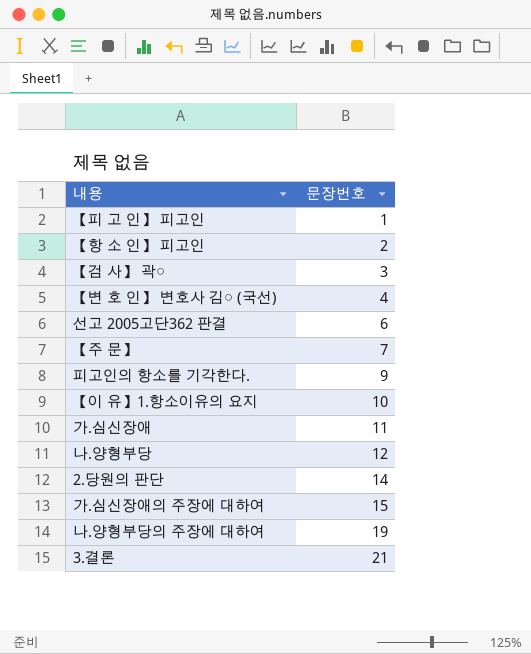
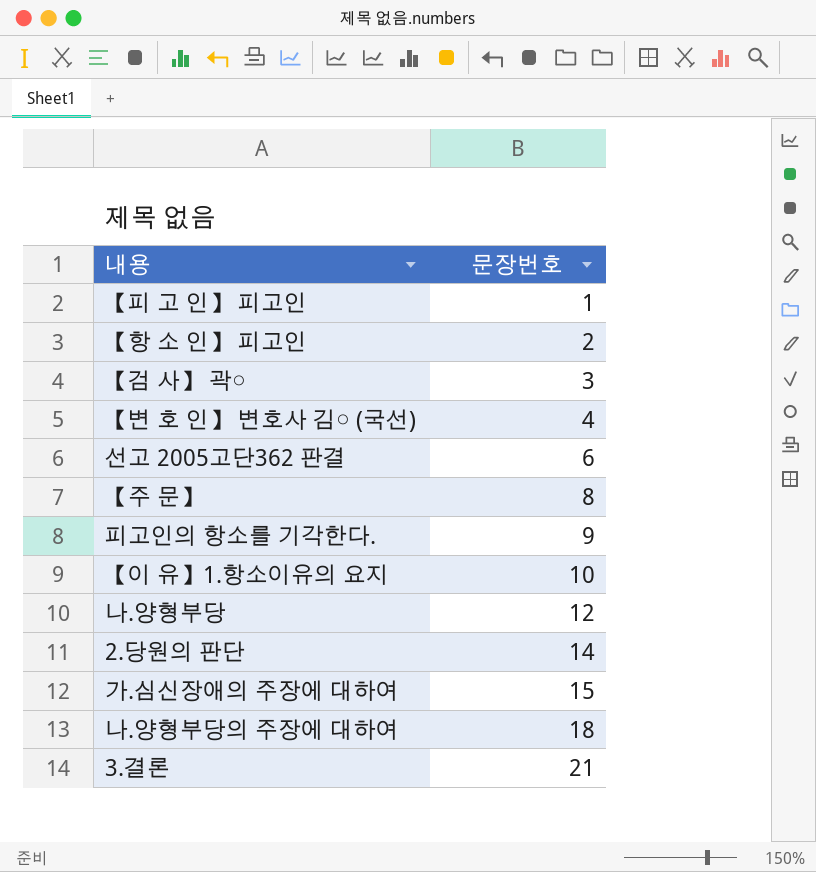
row 가.심신장애: 11 -> none
【주 문】 | 문장번호: 7 -> 8
나.양형부당의 주장에 대하여 | 문장번호: 19 -> 18

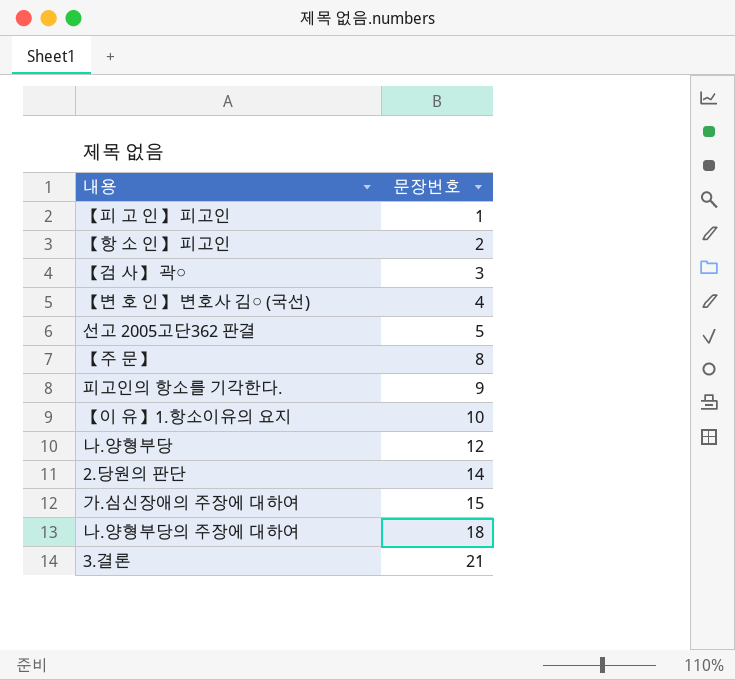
선고 2005고단362 판결 | 문장번호: 6 -> 5

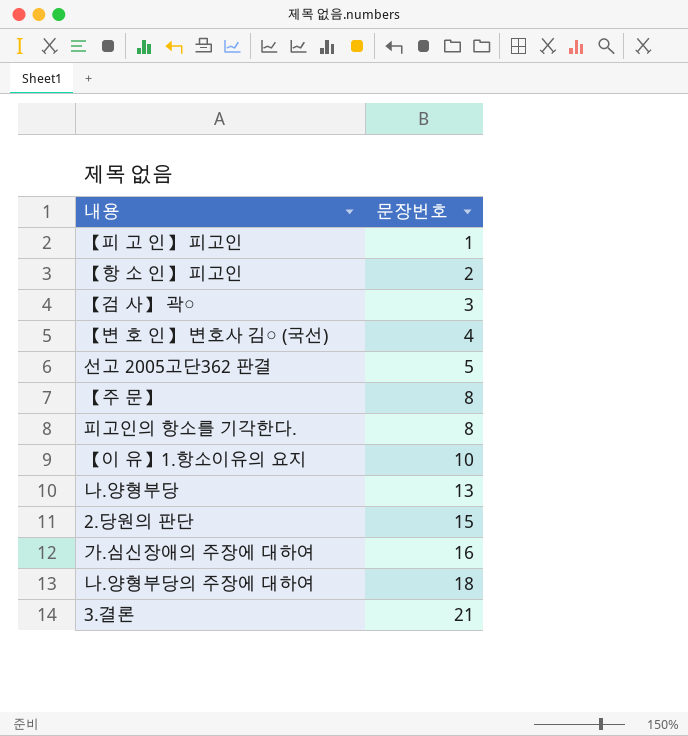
피고인의 항소를 기각한다. | 문장번호: 9 -> 8
나.양형부당 | 문장번호: 12 -> 13
2.당원의 판단 | 문장번호: 14 -> 15
가.심신장애의 주장에 대하여 | 문장번호: 15 -> 16

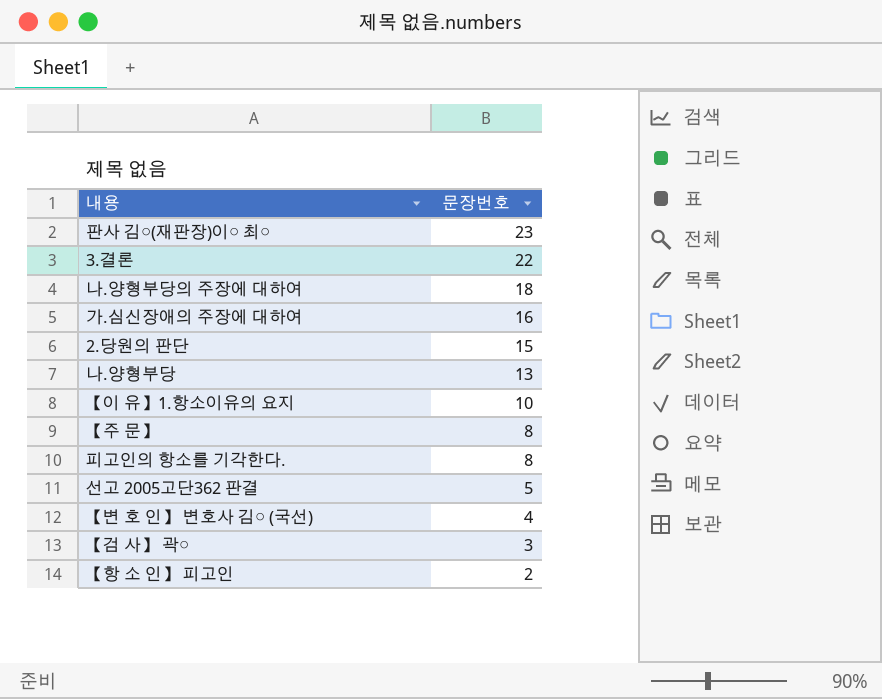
row order: 문장번호 ascending -> 문장번호 descending
row 【피 고 인】 피고인: 1 -> none
row 판사 김○(재판장)이○ 최○: none -> 23
3.결론 | 문장번호: 21 -> 22

